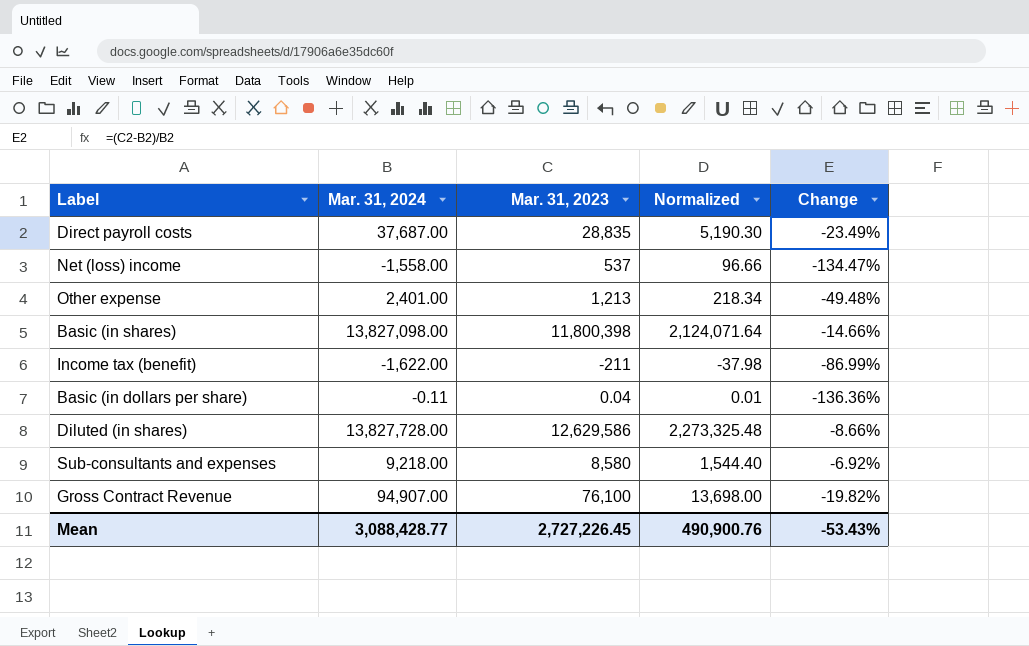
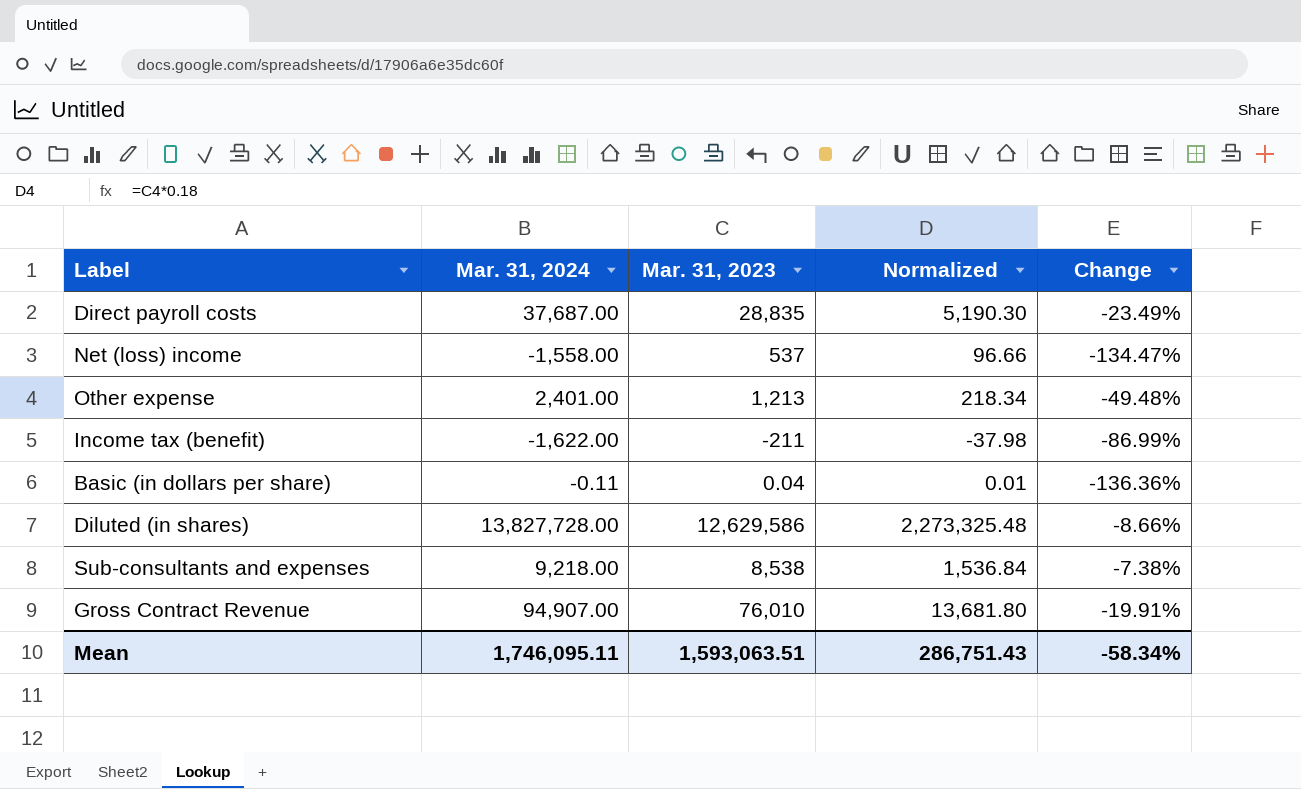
row Basic (in shares): 13,827,098.00 | 11,800,398 | 2,124,071.64 | -14.66% -> none
Sub-consultants and expenses | Mar. 31, 2023: 8,580 -> 8,538
Sub-consultants and expenses | Normalized: 1,544.40 -> 1,536.84
Sub-consultants and expenses | Change: -6.92% -> -7.38%
Gross Contract Revenue | Mar. 31, 2023: 76,100 -> 76,010
Gross Contract Revenue | Normalized: 13,698.00 -> 13,681.80
Gross Contract Revenue | Change: -19.82% -> -19.91%
Mean | Mar. 31, 2024: 3,088,428.77 -> 1,746,095.11
Mean | Mar. 31, 2023: 2,727,226.45 -> 1,593,063.51
Mean | Normalized: 490,900.76 -> 286,751.43
Mean | Change: -53.43% -> -58.34%

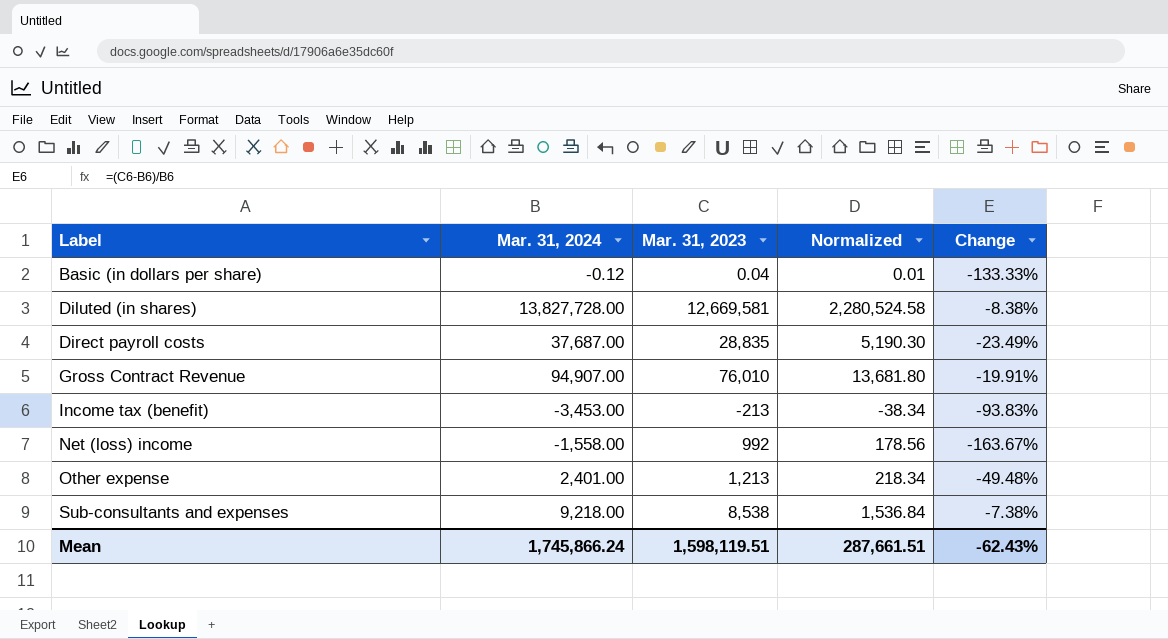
row order: none -> Label ascending
Basic (in dollars per share) | Mar. 31, 2024: -0.11 -> -0.12
Basic (in dollars per share) | Change: -136.36% -> -133.33%
Diluted (in shares) | Mar. 31, 2023: 12,629,586 -> 12,669,581
Diluted (in shares) | Normalized: 2,273,325.48 -> 2,280,524.58
Diluted (in shares) | Change: -8.66% -> -8.38%
Income tax (benefit) | Mar. 31, 2024: -1,622.00 -> -3,453.00
Income tax (benefit) | Mar. 31, 2023: -211 -> -213
Income tax (benefit) | Normalized: -37.98 -> -38.34
Income tax (benefit) | Change: -86.99% -> -93.83%
Net (loss) income | Mar. 31, 2023: 537 -> 992
Net (loss) income | Normalized: 96.66 -> 178.56
Net (loss) income | Change: -134.47% -> -163.67%
Mean | Mar. 31, 2024: 1,746,095.11 -> 1,745,866.24
Mean | Mar. 31, 2023: 1,593,063.51 -> 1,598,119.51
Mean | Normalized: 286,751.43 -> 287,661.51
Mean | Change: -58.34% -> -62.43%

